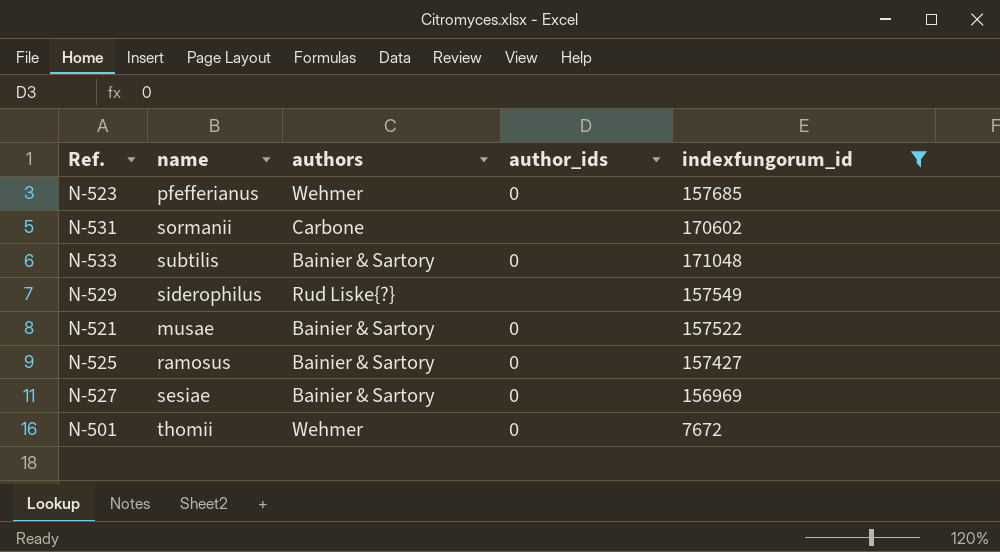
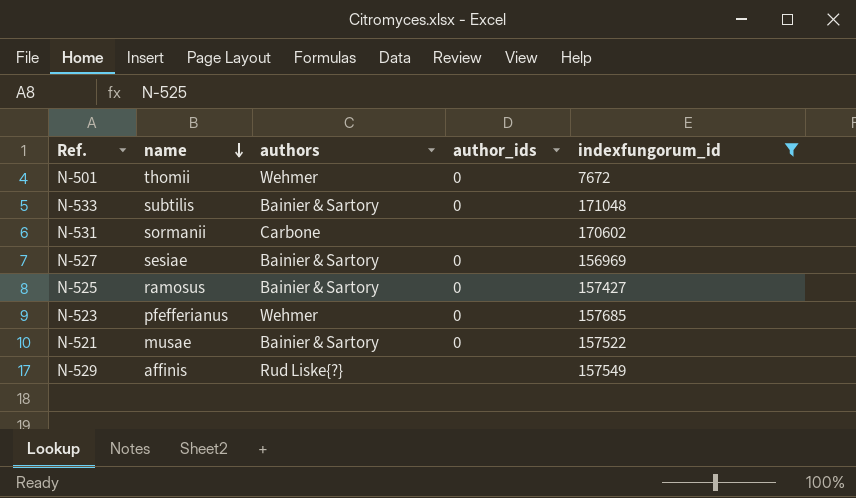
row order: none -> name descending
N-529 | name: siderophilus -> affinis

